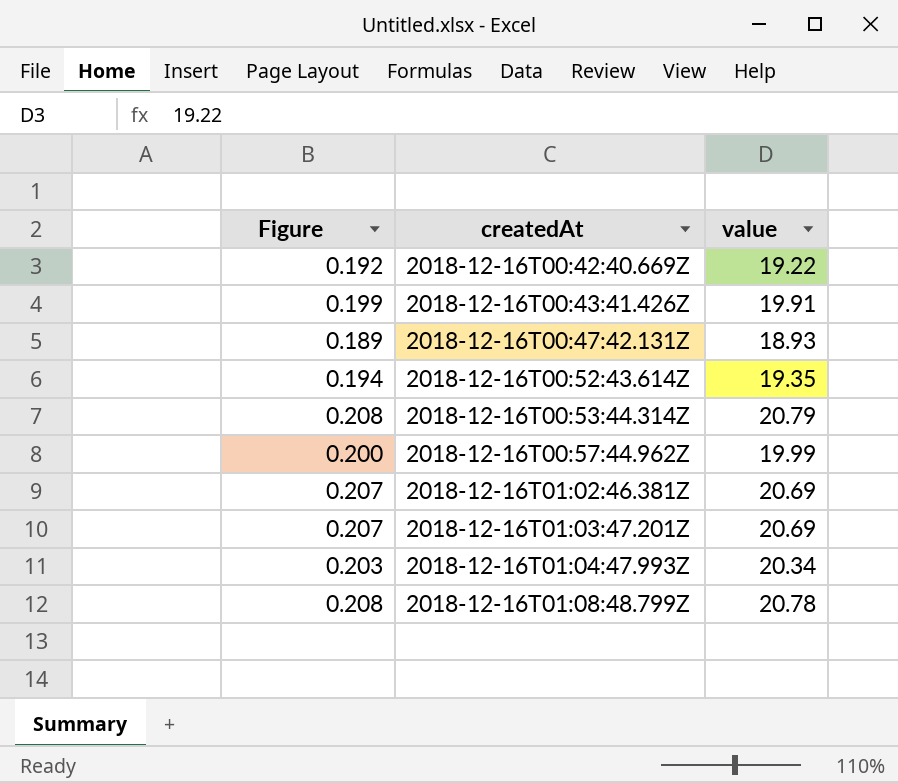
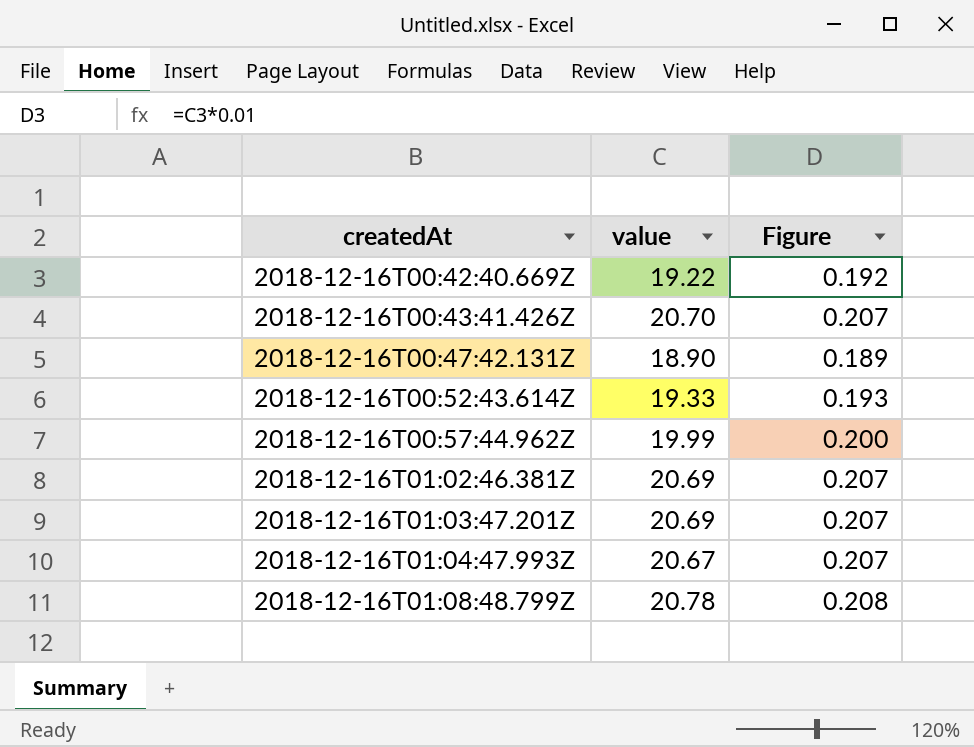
column Figure | position: 1 -> 3
row 2018-12-16T00:53:44.314Z: 0.208 | 20.79 -> none
2018-12-16T00:43:41.426Z | value: 19.91 -> 20.70
2018-12-16T00:43:41.426Z | Figure: 0.199 -> 0.207
2018-12-16T00:47:42.131Z | value: 18.93 -> 18.90
2018-12-16T00:52:43.614Z | value: 19.35 -> 19.33
2018-12-16T00:52:43.614Z | Figure: 0.194 -> 0.193
2018-12-16T01:04:47.993Z | value: 20.34 -> 20.67
2018-12-16T01:04:47.993Z | Figure: 0.203 -> 0.207

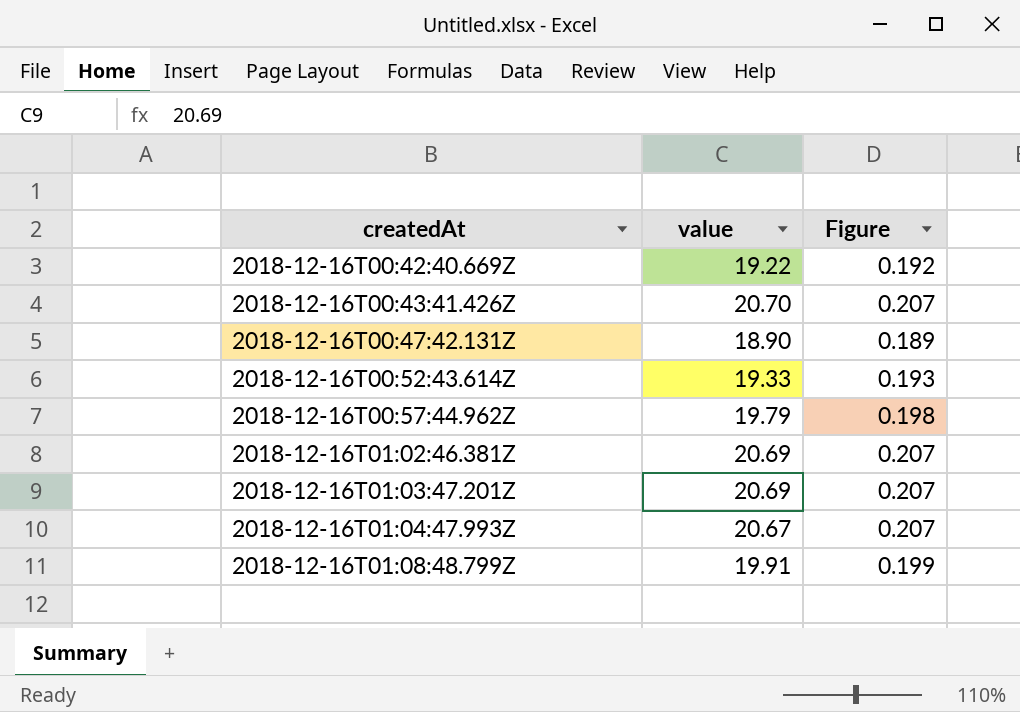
2018-12-16T00:57:44.962Z | value: 19.99 -> 19.79
2018-12-16T00:57:44.962Z | Figure: 0.200 -> 0.198
2018-12-16T01:08:48.799Z | value: 20.78 -> 19.91
2018-12-16T01:08:48.799Z | Figure: 0.208 -> 0.199

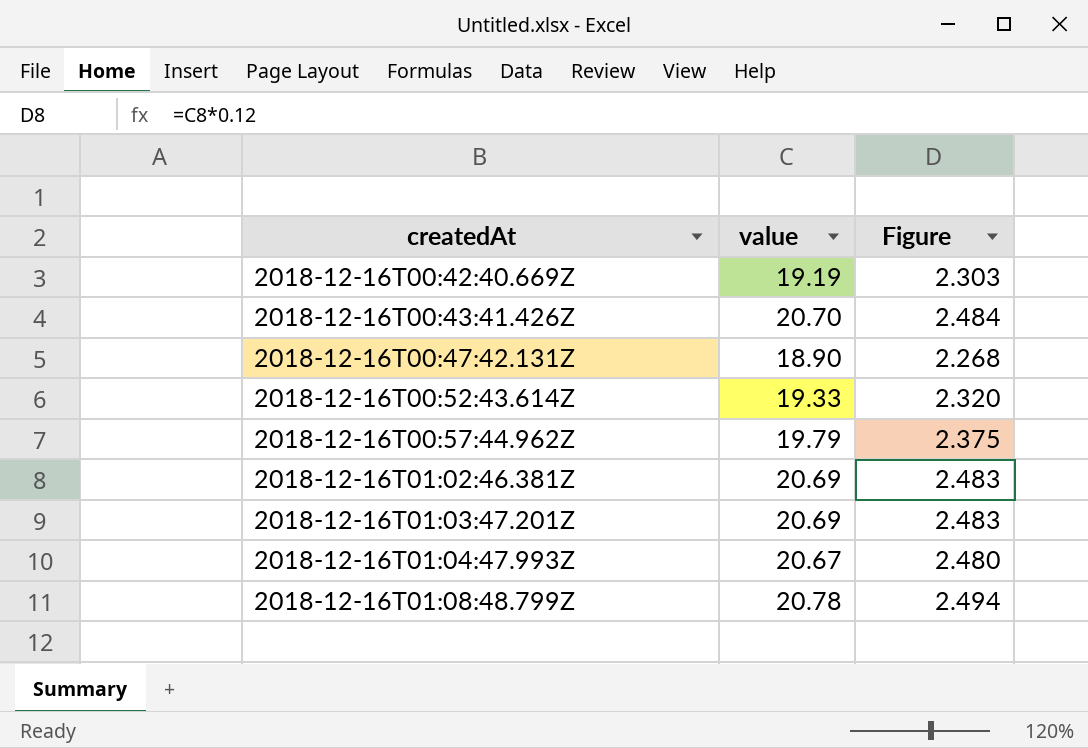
column Figure | formula: [value] * 0.01 -> [value] * 0.12
2018-12-16T00:42:40.669Z | value: 19.22 -> 19.19
2018-12-16T01:08:48.799Z | value: 19.91 -> 20.78

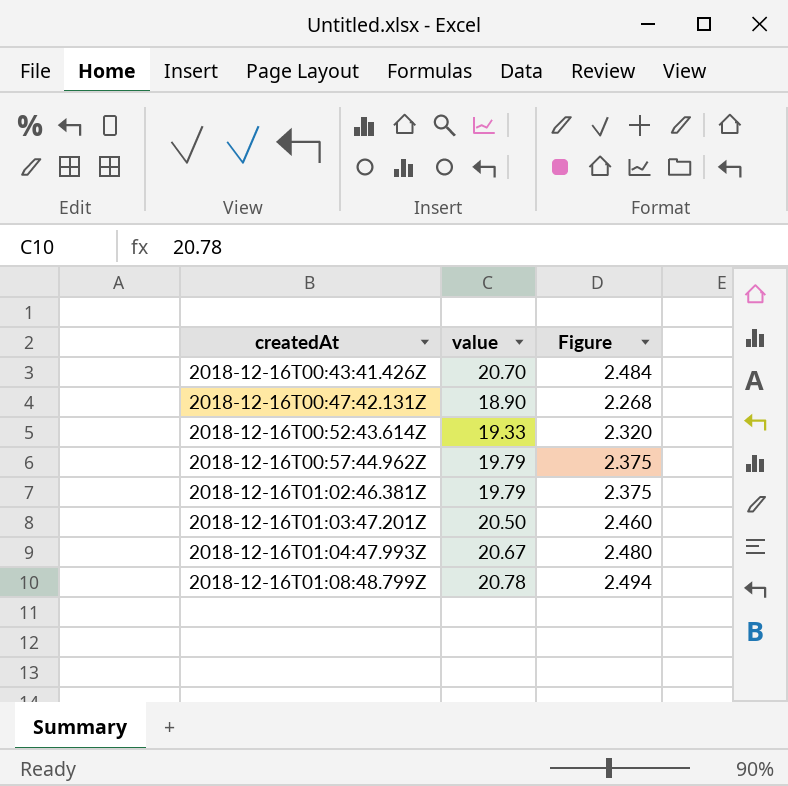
row 2018-12-16T00:42:40.669Z: 19.19 | 2.303 -> none
2018-12-16T01:02:46.381Z | value: 20.69 -> 19.79
2018-12-16T01:02:46.381Z | Figure: 2.483 -> 2.375
2018-12-16T01:03:47.201Z | value: 20.69 -> 20.50
2018-12-16T01:03:47.201Z | Figure: 2.483 -> 2.460

